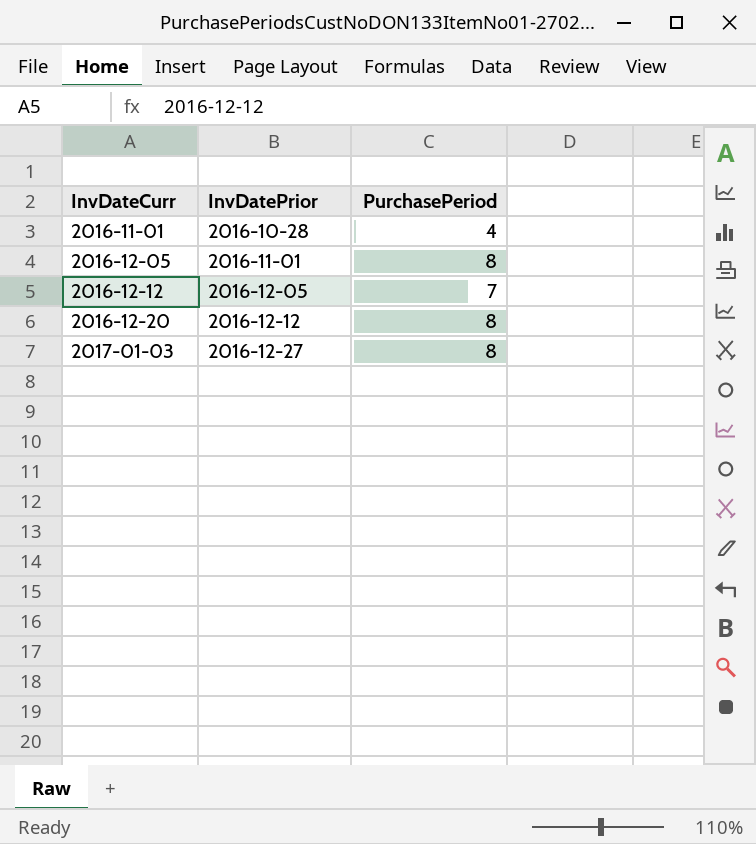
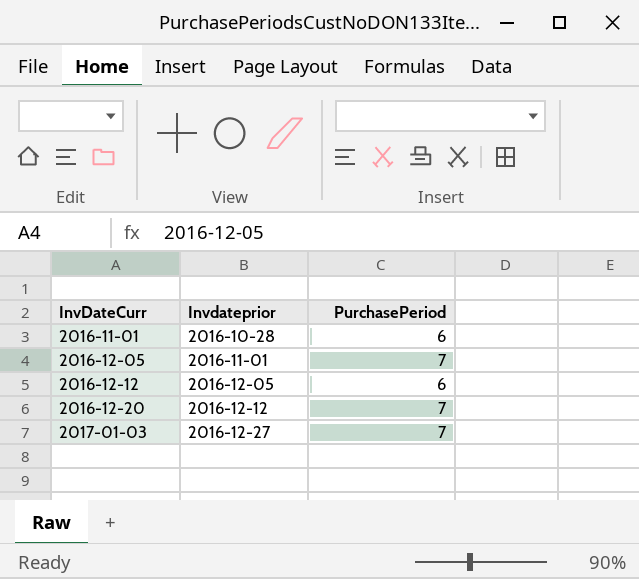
column name: InvDatePrior -> Invdateprior
2016-11-01 | PurchasePeriod: 4 -> 6
2016-12-05 | PurchasePeriod: 8 -> 7
2016-12-12 | PurchasePeriod: 7 -> 6
2016-12-20 | PurchasePeriod: 8 -> 7
2017-01-03 | PurchasePeriod: 8 -> 7

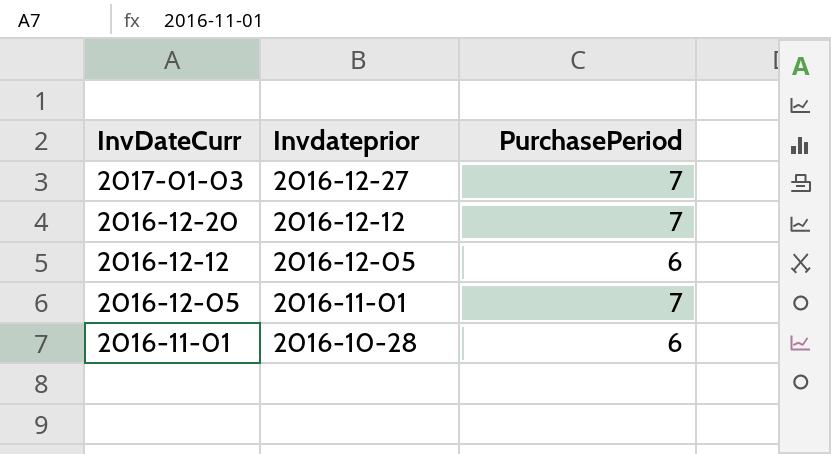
row order: InvDateCurr ascending -> InvDateCurr descending

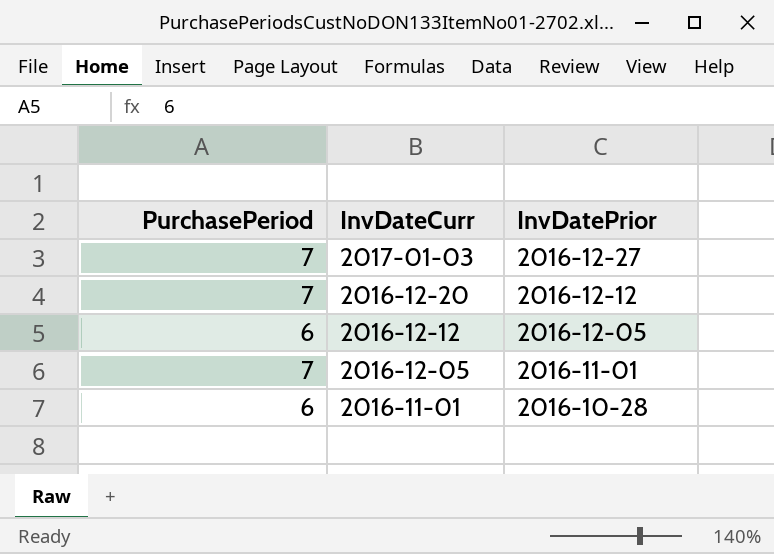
column PurchasePeriod | position: 3 -> 1
column name: Invdateprior -> InvDatePrior

